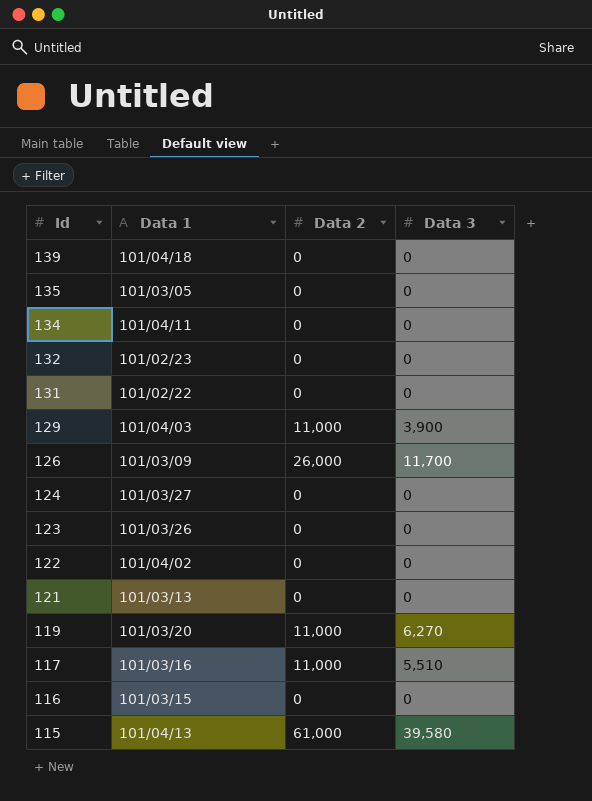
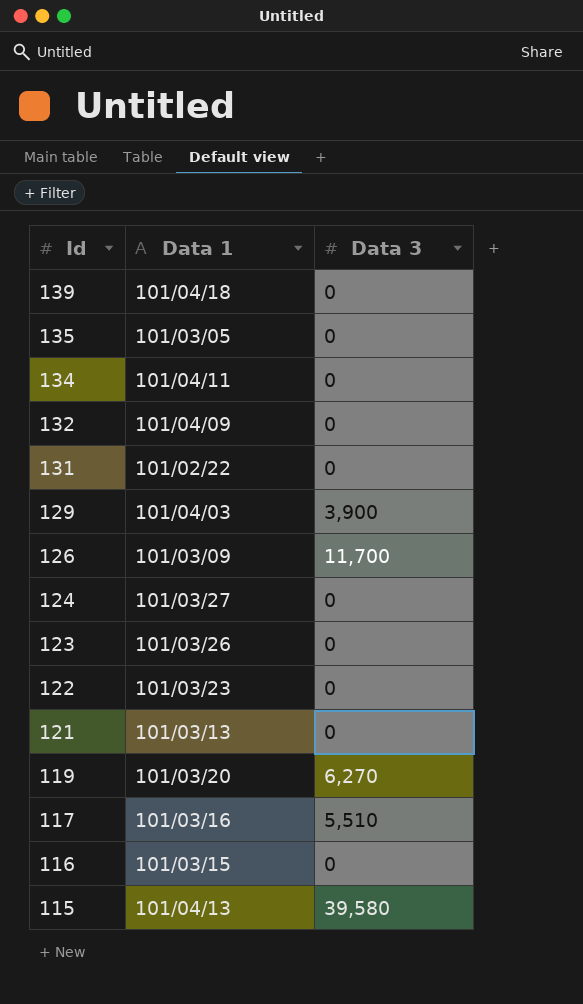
column Data 2 | position: 3 -> none
132 | Data 1: 101/02/23 -> 101/04/09
122 | Data 1: 101/04/02 -> 101/03/23

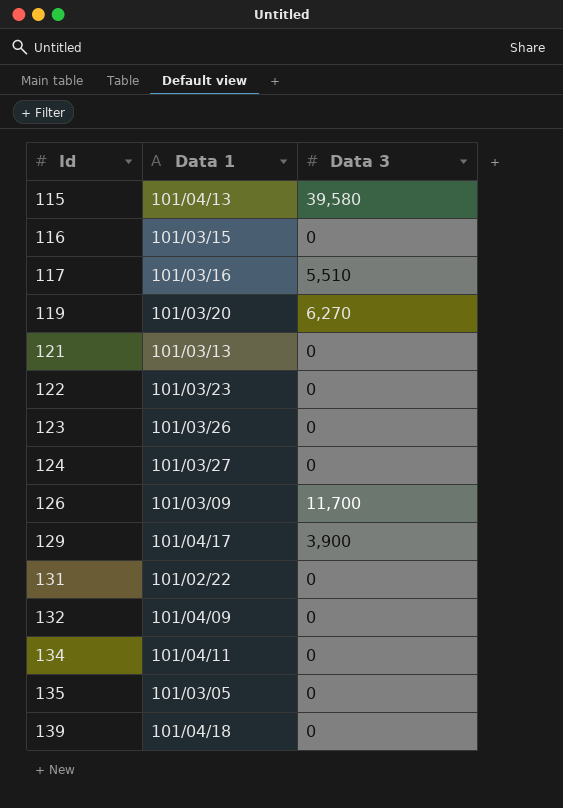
row order: Id descending -> Id ascending
129 | Data 1: 101/04/03 -> 101/04/17

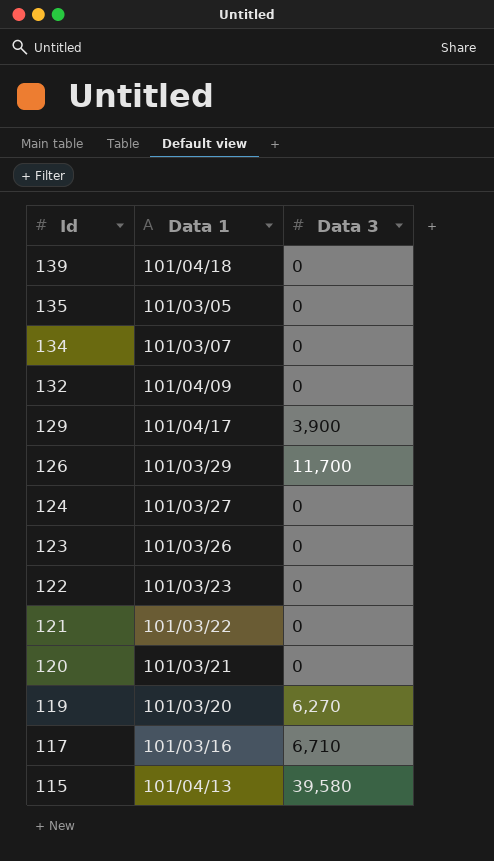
row order: Id ascending -> Id descending
row 116: 101/03/15 | 0 -> none
row 131: 101/02/22 | 0 -> none
134 | Data 1: 101/04/11 -> 101/03/07
126 | Data 1: 101/03/09 -> 101/03/29
121 | Data 1: 101/03/13 -> 101/03/22
row 120: none -> 101/03/21 | 0
117 | Data 3: 5,510 -> 6,710

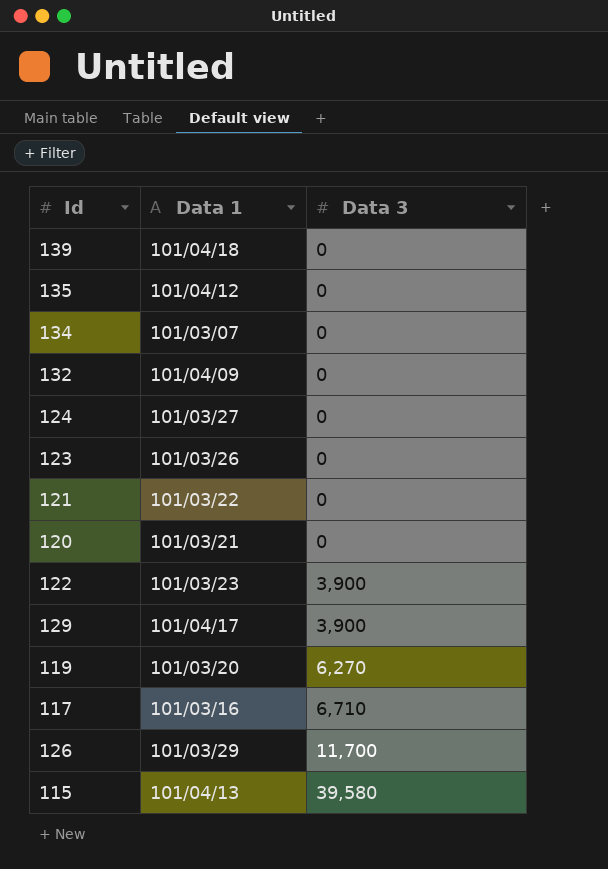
row order: Id descending -> Data 3 ascending
135 | Data 1: 101/03/05 -> 101/04/12
122 | Data 3: 0 -> 3,900

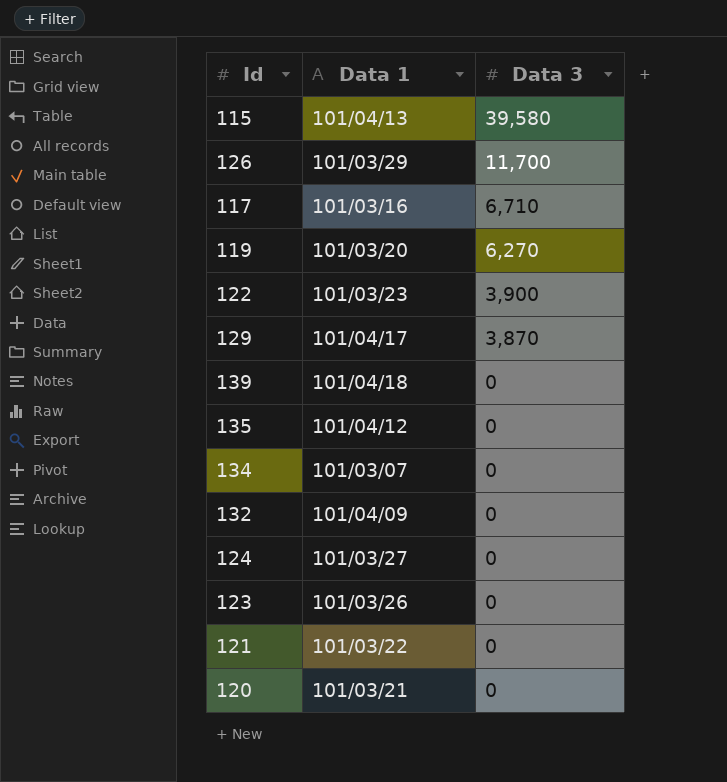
row order: Data 3 ascending -> Data 3 descending
129 | Data 3: 3,900 -> 3,870

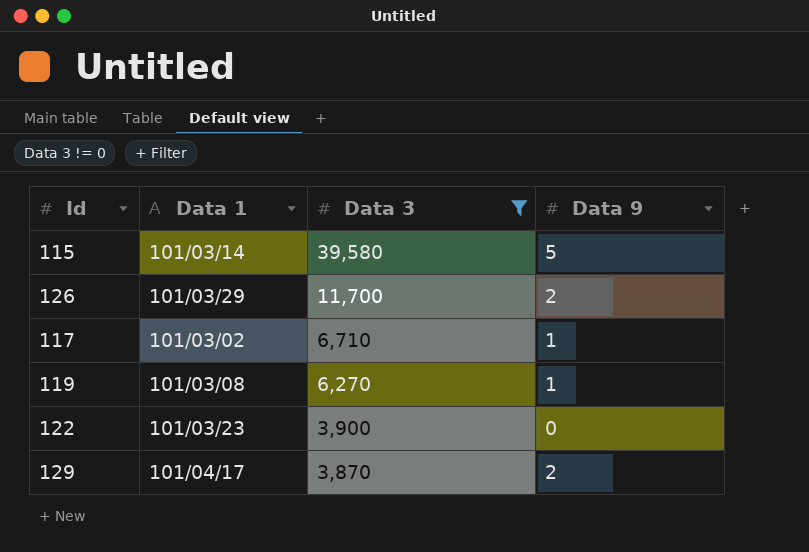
filter: none -> Data 3 != 0
column Data 9 | position: none -> 4
115 | Data 1: 101/04/13 -> 101/03/14
117 | Data 1: 101/03/16 -> 101/03/02
119 | Data 1: 101/03/20 -> 101/03/08

